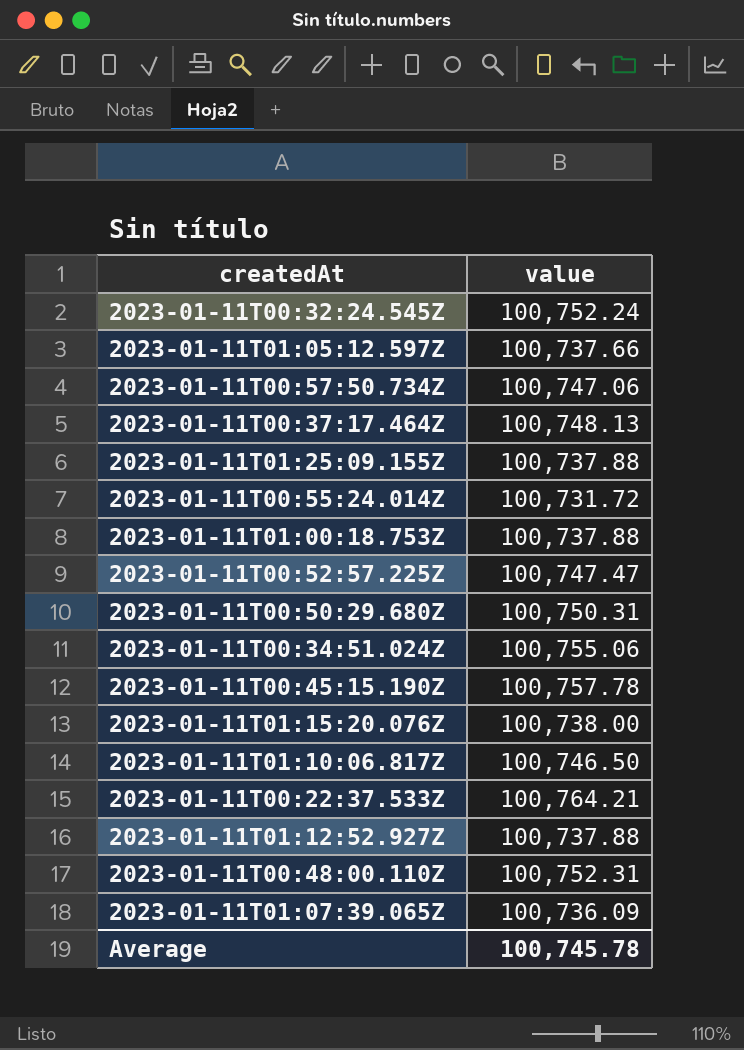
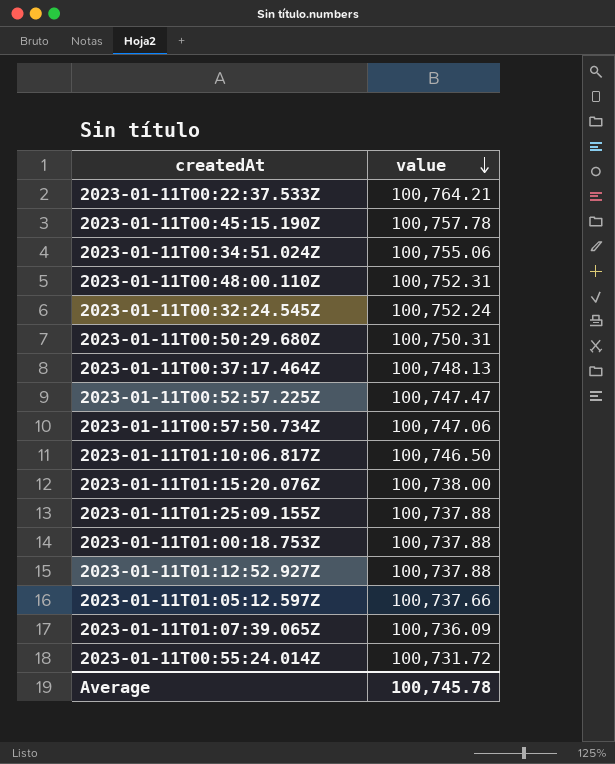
row order: none -> value descending

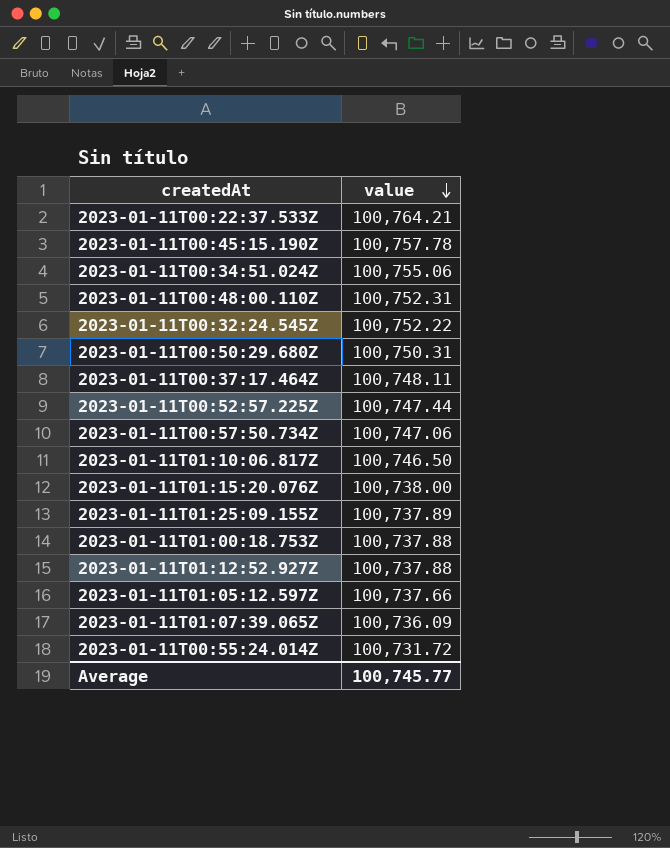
2023-01-11T00:32:24.545Z | value: 100,752.24 -> 100,752.22
2023-01-11T00:37:17.464Z | value: 100,748.13 -> 100,748.11
2023-01-11T00:52:57.225Z | value: 100,747.47 -> 100,747.44
2023-01-11T01:25:09.155Z | value: 100,737.88 -> 100,737.89
Average | value: 100,745.78 -> 100,745.77

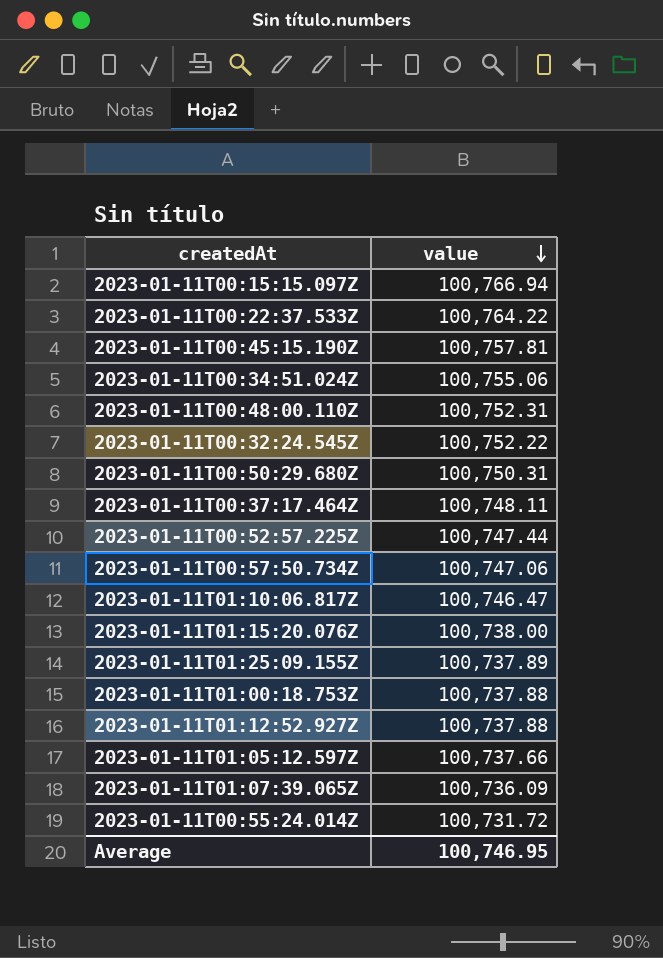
row 2023-01-11T00:15:15.097Z: none -> 100,766.94
2023-01-11T00:22:37.533Z | value: 100,764.21 -> 100,764.22
2023-01-11T00:45:15.190Z | value: 100,757.78 -> 100,757.81
2023-01-11T01:10:06.817Z | value: 100,746.50 -> 100,746.47
Average | value: 100,745.77 -> 100,746.95

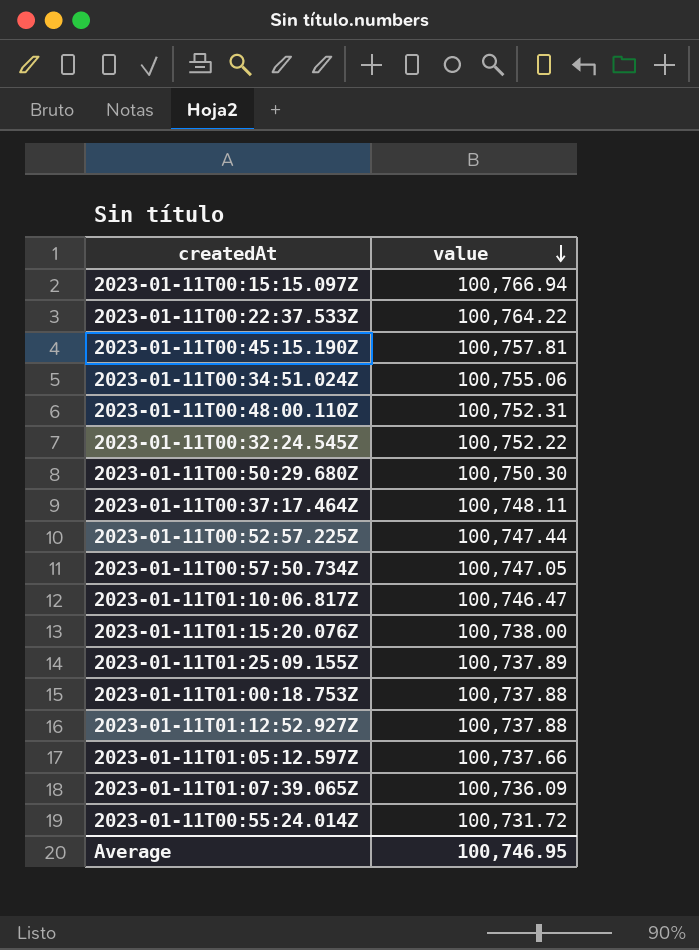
2023-01-11T00:50:29.680Z | value: 100,750.31 -> 100,750.30
2023-01-11T00:57:50.734Z | value: 100,747.06 -> 100,747.05

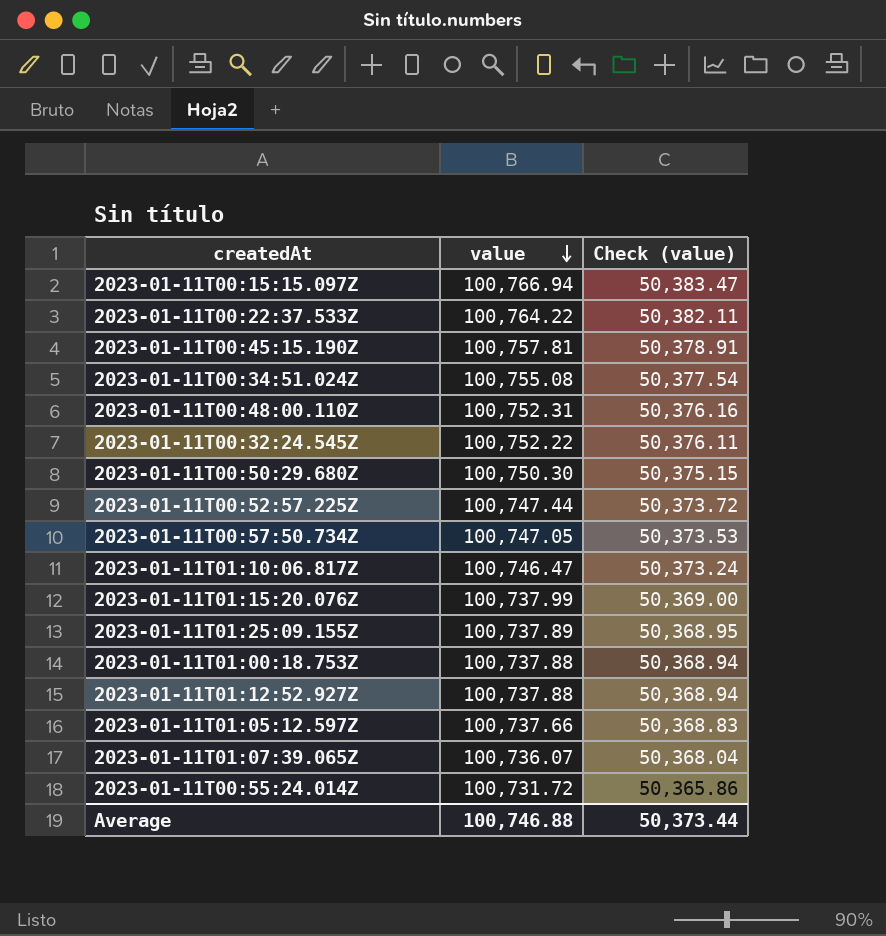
column Check (value) | formula: none -> [value] * 0.5
row 2023-01-11T00:37:17.464Z: 100,748.11 -> none
2023-01-11T00:34:51.024Z | value: 100,755.06 -> 100,755.08
2023-01-11T01:15:20.076Z | value: 100,738.00 -> 100,737.99
2023-01-11T01:07:39.065Z | value: 100,736.09 -> 100,736.07
Average | value: 100,746.95 -> 100,746.88

